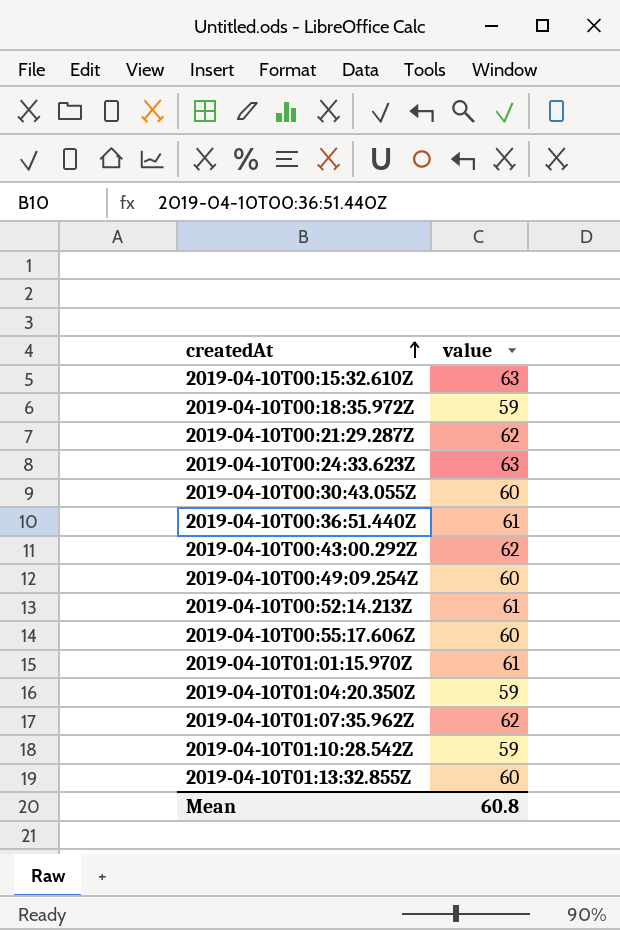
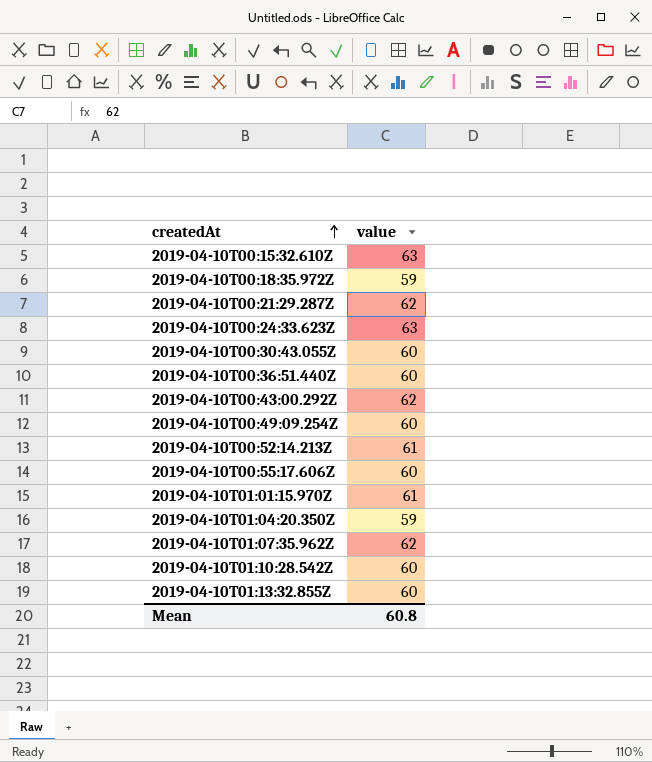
2019-04-10T00:36:51.440Z | value: 61 -> 60
2019-04-10T01:10:28.542Z | value: 59 -> 60

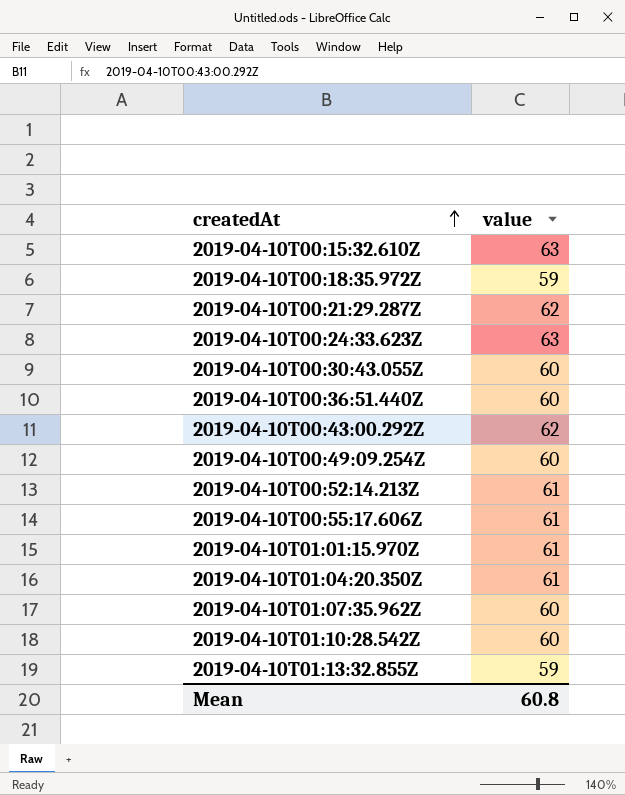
2019-04-10T00:55:17.606Z | value: 60 -> 61
2019-04-10T01:04:20.350Z | value: 59 -> 61
2019-04-10T01:07:35.962Z | value: 62 -> 60
2019-04-10T01:13:32.855Z | value: 60 -> 59

